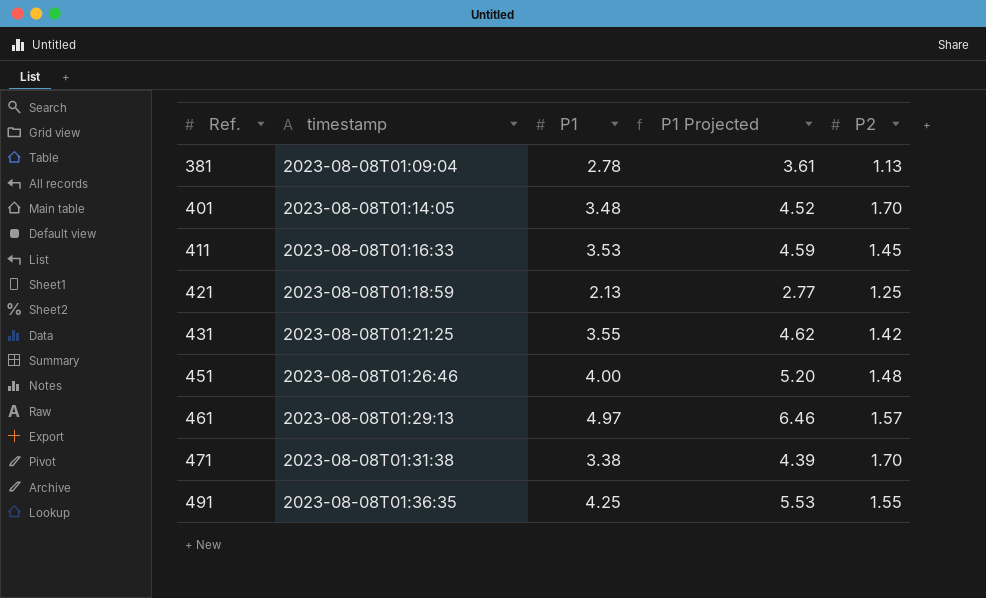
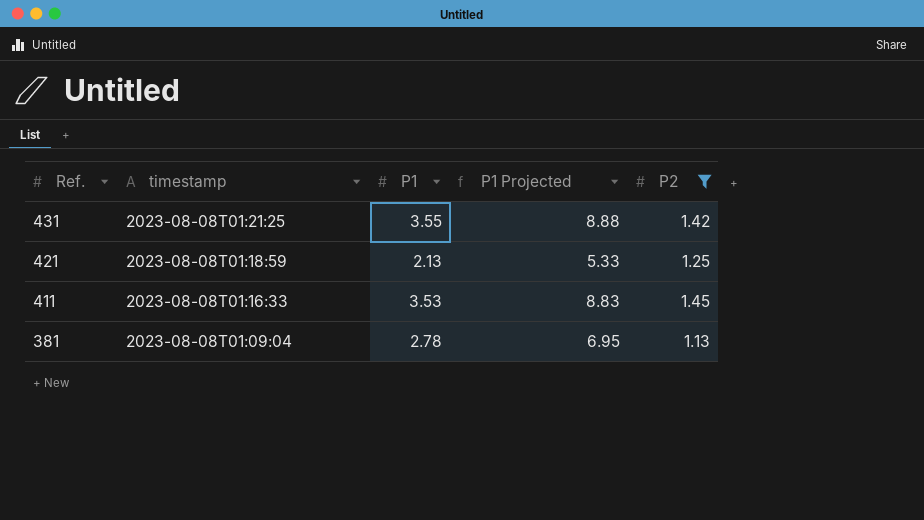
filter: none -> P2 <= 1.45
row order: Ref. ascending -> Ref. descending
column P1 Projected | formula: [P1] * 1.3 -> [P1] * 2.5

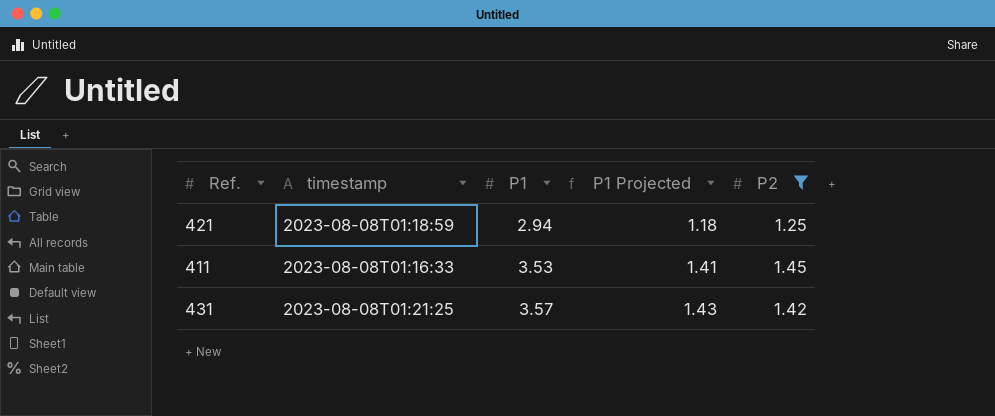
row order: Ref. descending -> P1 ascending
column P1 Projected | formula: [P1] * 2.5 -> [P1] * 0.4
row 381: 2023-08-08T01:09:04 | 2.78 | 6.95 | 1.13 -> none
421 | P1: 2.13 -> 2.94
431 | P1: 3.55 -> 3.57

